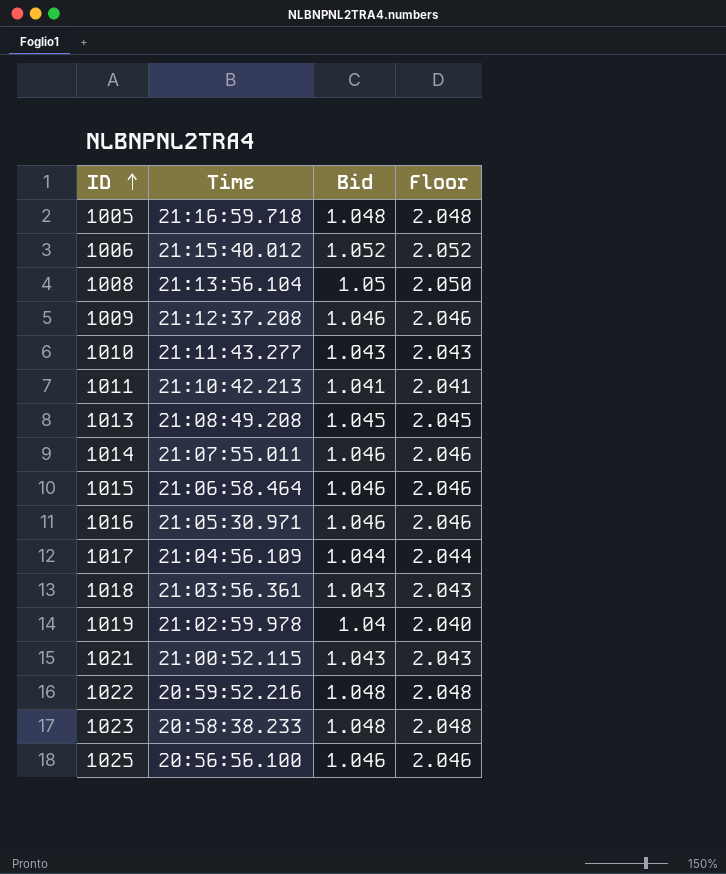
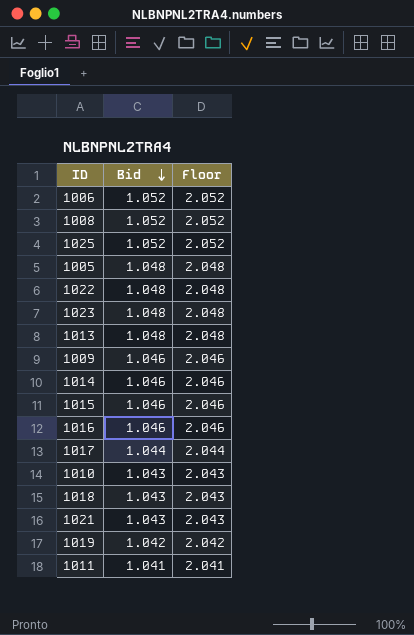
row order: ID ascending -> Bid descending
column Time | position: 2 -> none
1008 | Bid: 1.05 -> 1.052
1008 | Floor: 2.050 -> 2.052
1025 | Bid: 1.046 -> 1.052
1025 | Floor: 2.046 -> 2.052
1013 | Bid: 1.045 -> 1.048
1013 | Floor: 2.045 -> 2.048
1019 | Bid: 1.04 -> 1.042
1019 | Floor: 2.040 -> 2.042

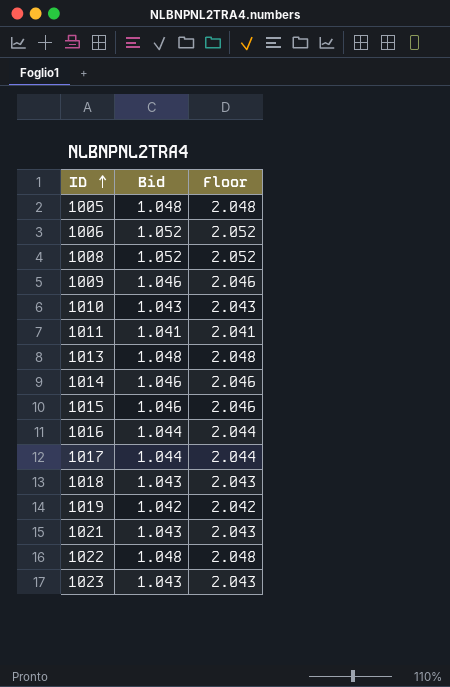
row order: Bid descending -> ID ascending
row 1025: 1.052 | 2.052 -> none
1016 | Bid: 1.046 -> 1.044
1016 | Floor: 2.046 -> 2.044
1023 | Bid: 1.048 -> 1.043
1023 | Floor: 2.048 -> 2.043

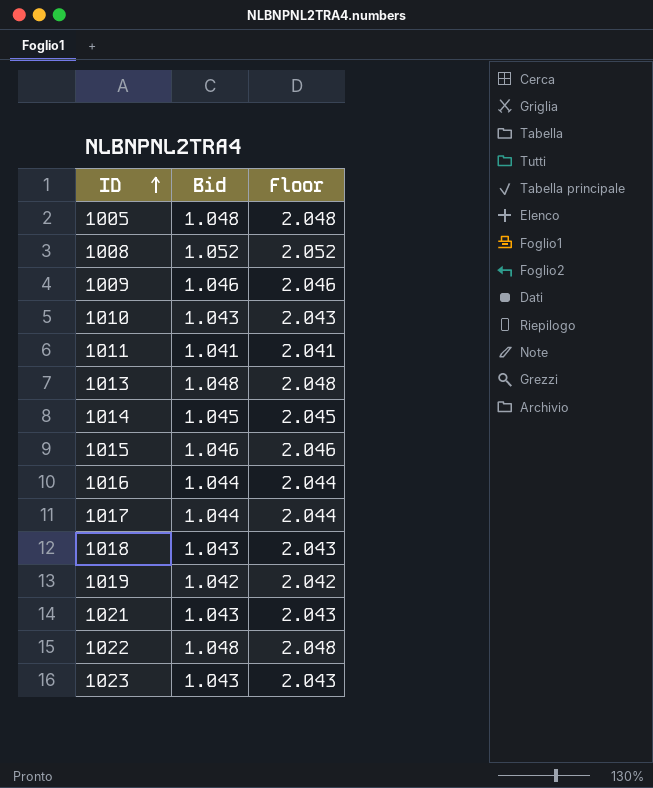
row 1006: 1.052 | 2.052 -> none
1014 | Bid: 1.046 -> 1.045
1014 | Floor: 2.046 -> 2.045

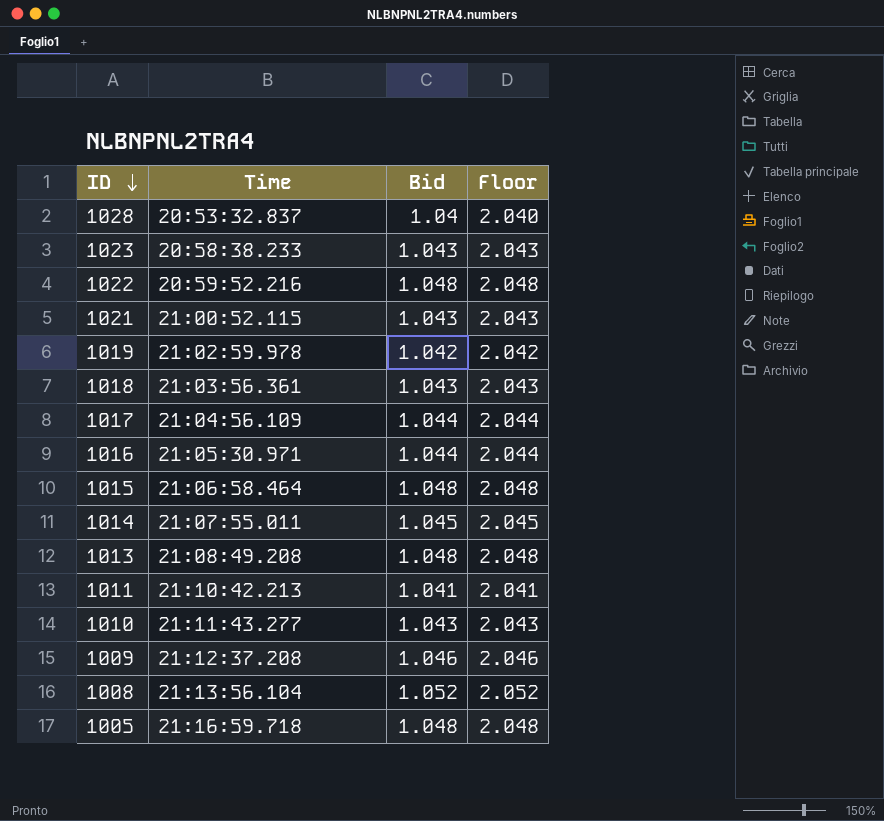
row order: ID ascending -> ID descending
column Time | position: none -> 2
row 1028: none -> 20:53:32.837 | 1.04 | 2.040
1015 | Bid: 1.046 -> 1.048
1015 | Floor: 2.046 -> 2.048

